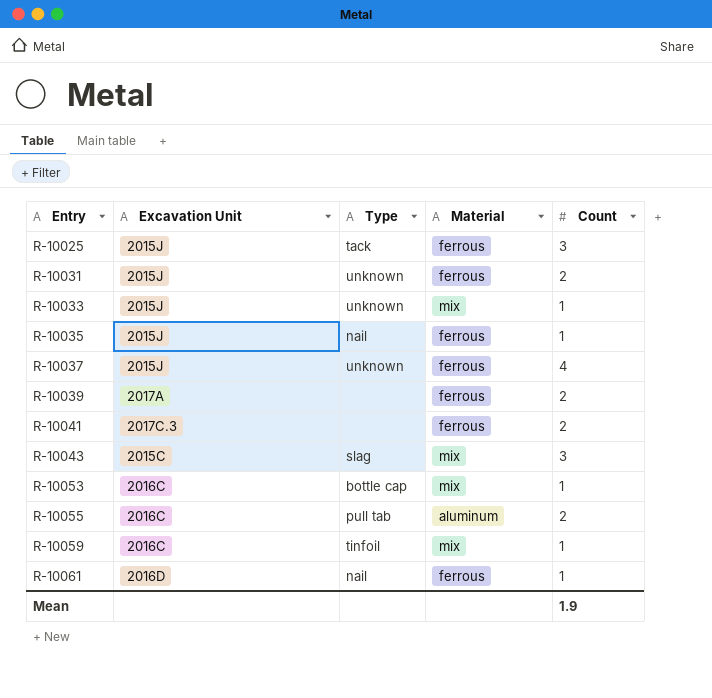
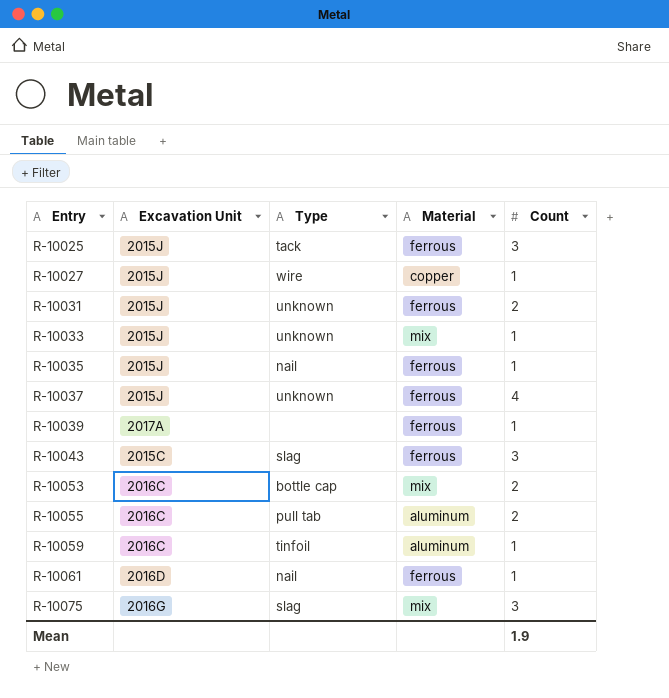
row R-10041: 2017C.3 | none | ferrous | 2 -> none
row R-10027: none -> 2015J | wire | copper | 1
R-10039 | Count: 2 -> 1
R-10043 | Material: mix -> ferrous
R-10053 | Count: 1 -> 2
R-10059 | Material: mix -> aluminum
row R-10075: none -> 2016G | slag | mix | 3

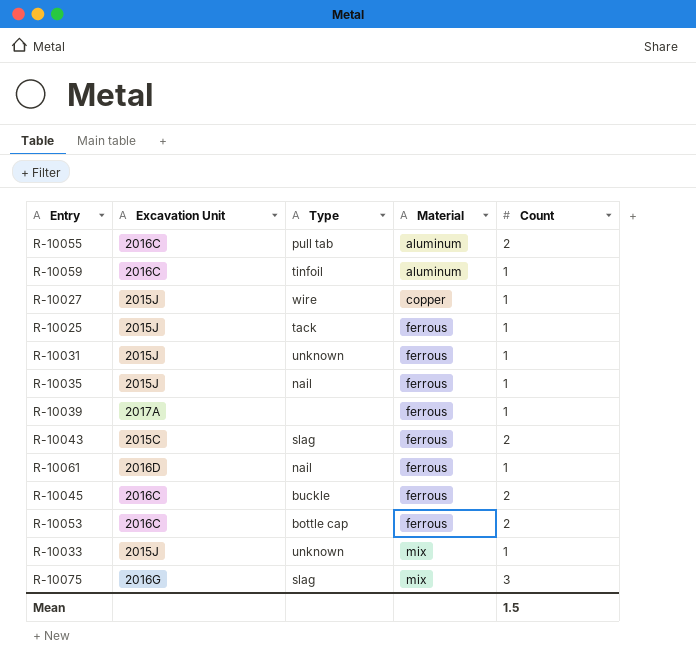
row order: Entry ascending -> Material ascending
row R-10037: 2015J | unknown | ferrous | 4 -> none
R-10025 | Count: 3 -> 1
R-10031 | Count: 2 -> 1
R-10043 | Count: 3 -> 2
row R-10045: none -> 2016C | buckle | ferrous | 2
R-10053 | Material: mix -> ferrous
Mean | Count: 1.9 -> 1.5

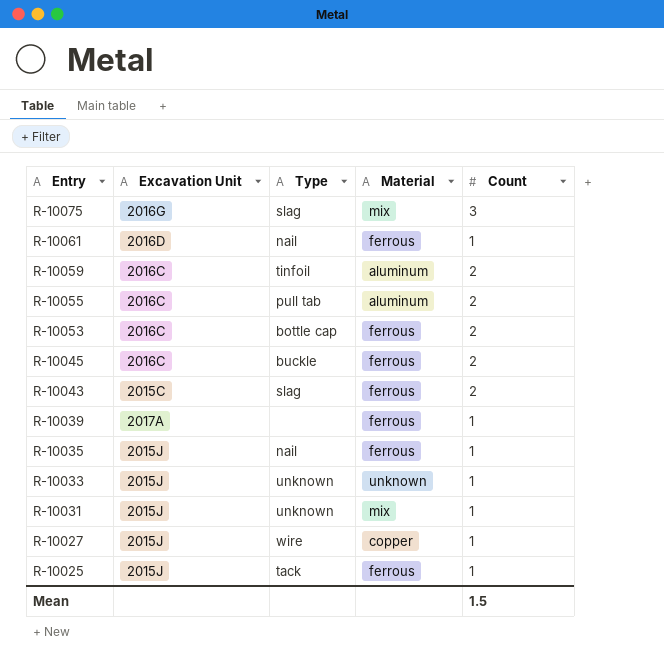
row order: Material ascending -> Entry descending
R-10059 | Count: 1 -> 2
R-10033 | Material: mix -> unknown
R-10031 | Material: ferrous -> mix

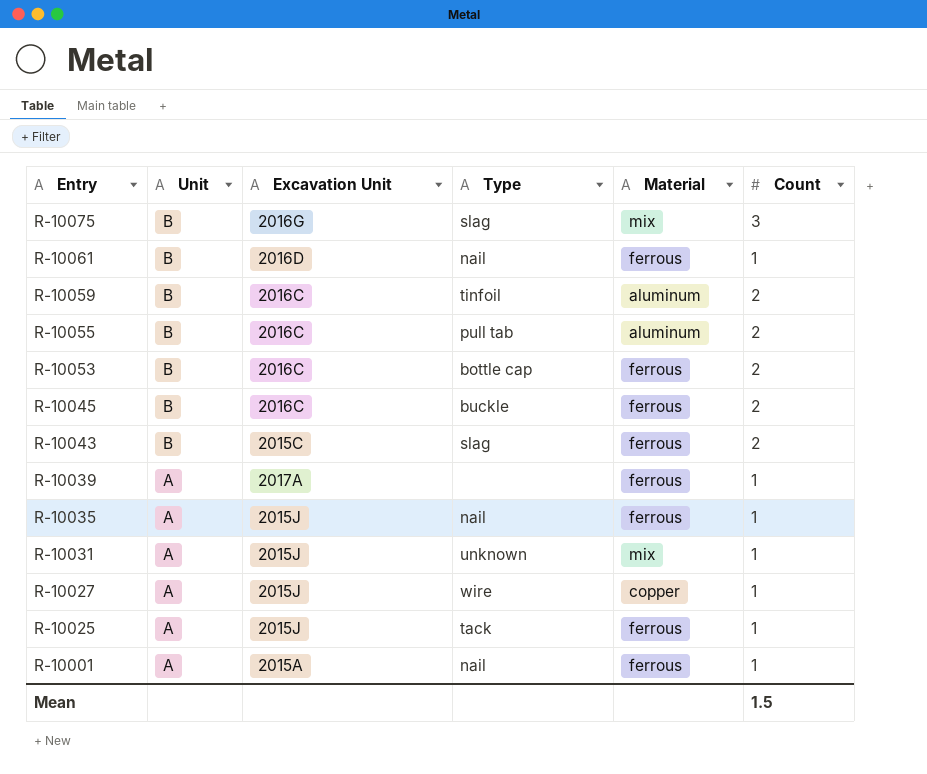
column Unit | position: none -> 2
row R-10033: 2015J | unknown | unknown | 1 -> none
row R-10001: none -> A | 2015A | nail | ferrous | 1

